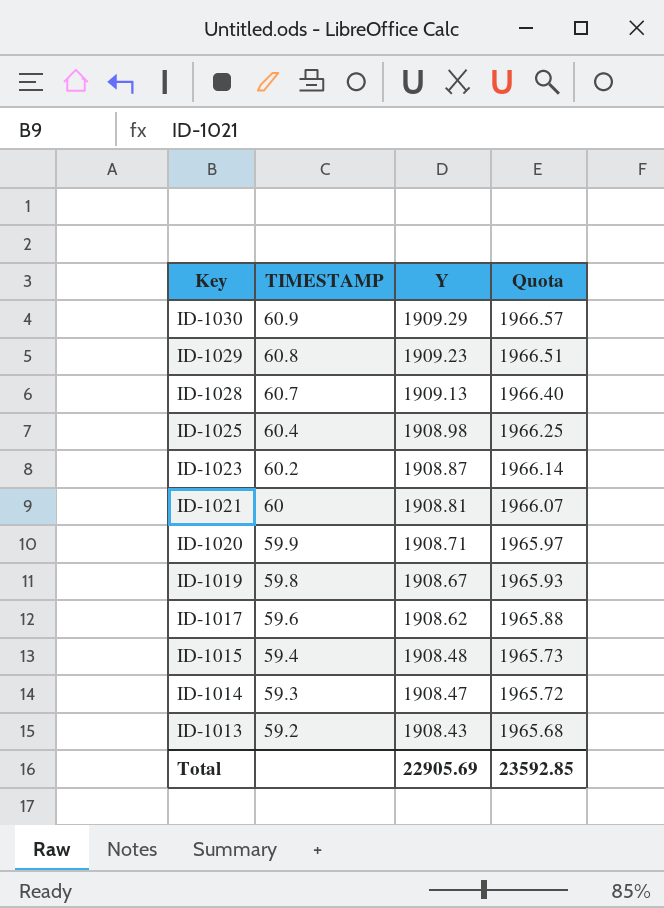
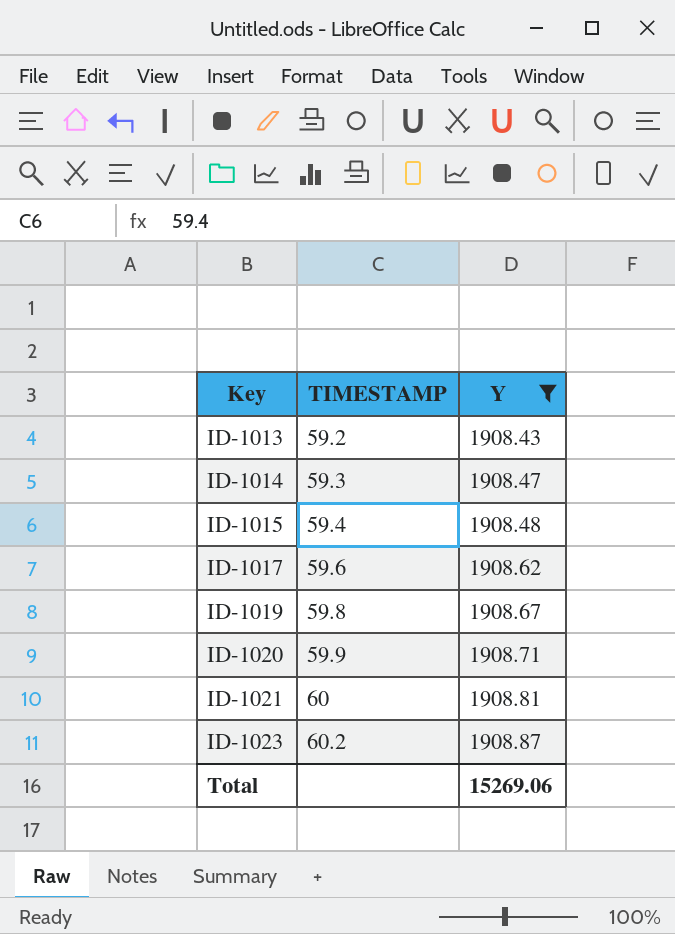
filter: none -> Y <= 1908.87
row order: Key descending -> Key ascending
column Quota | formula: [Y] * 1.03 -> none
Total | Y: 22905.69 -> 15269.06

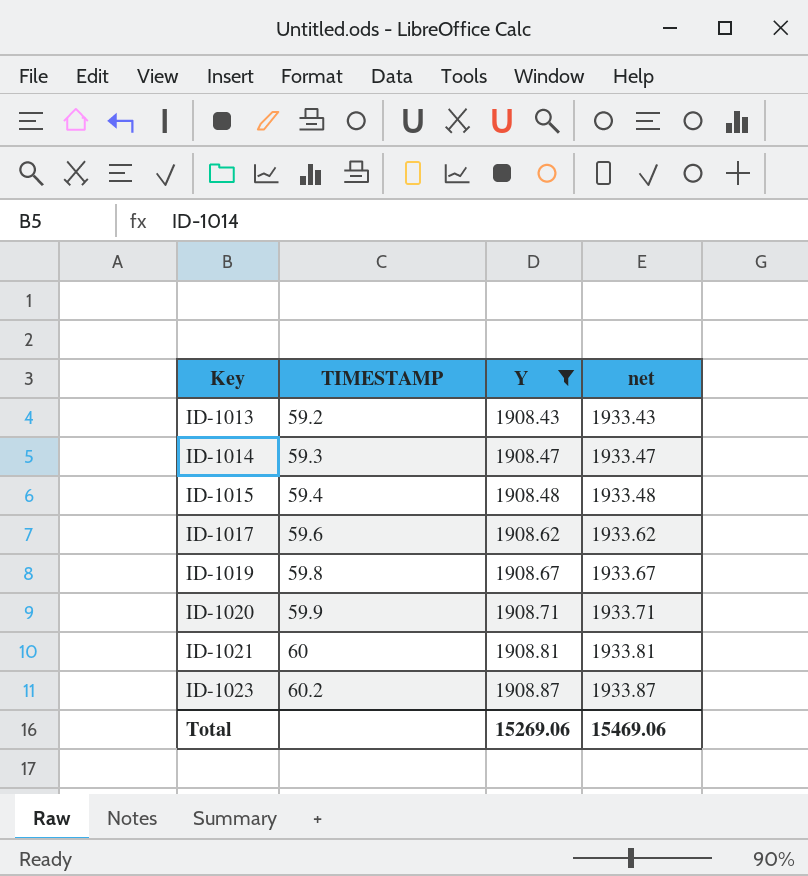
column net | formula: none -> [Y] + 25

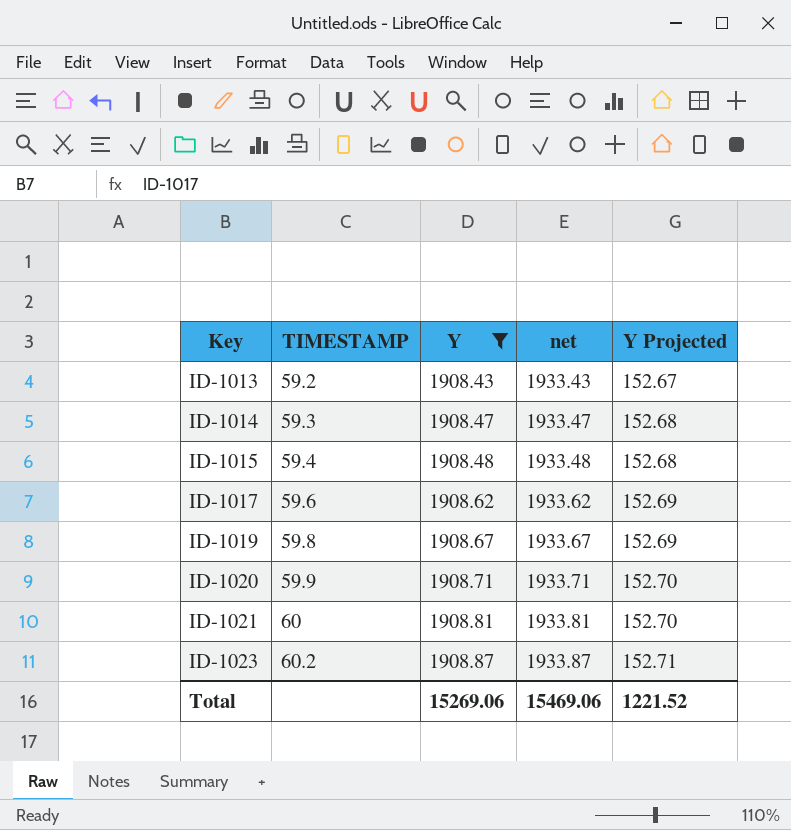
column Y Projected | formula: none -> [Y] * 0.08

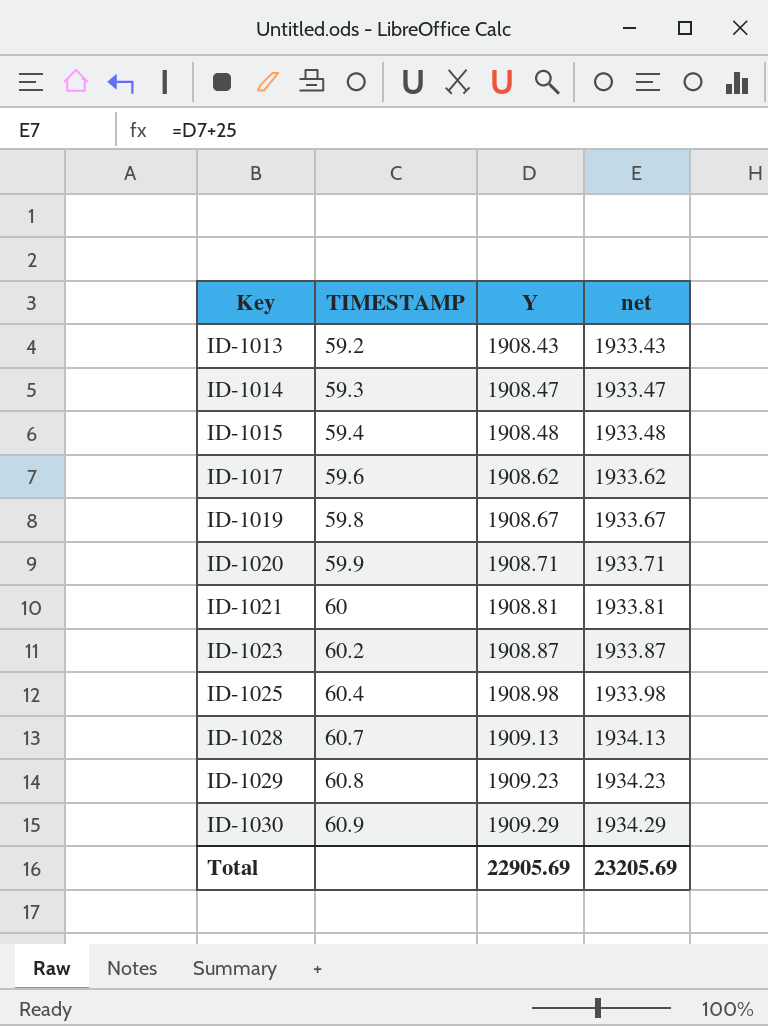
filter: Y <= 1908.87 -> none
column Y Projected | formula: [Y] * 0.08 -> none
Total | Y: 15269.06 -> 22905.69
Total | net: 15469.06 -> 23205.69

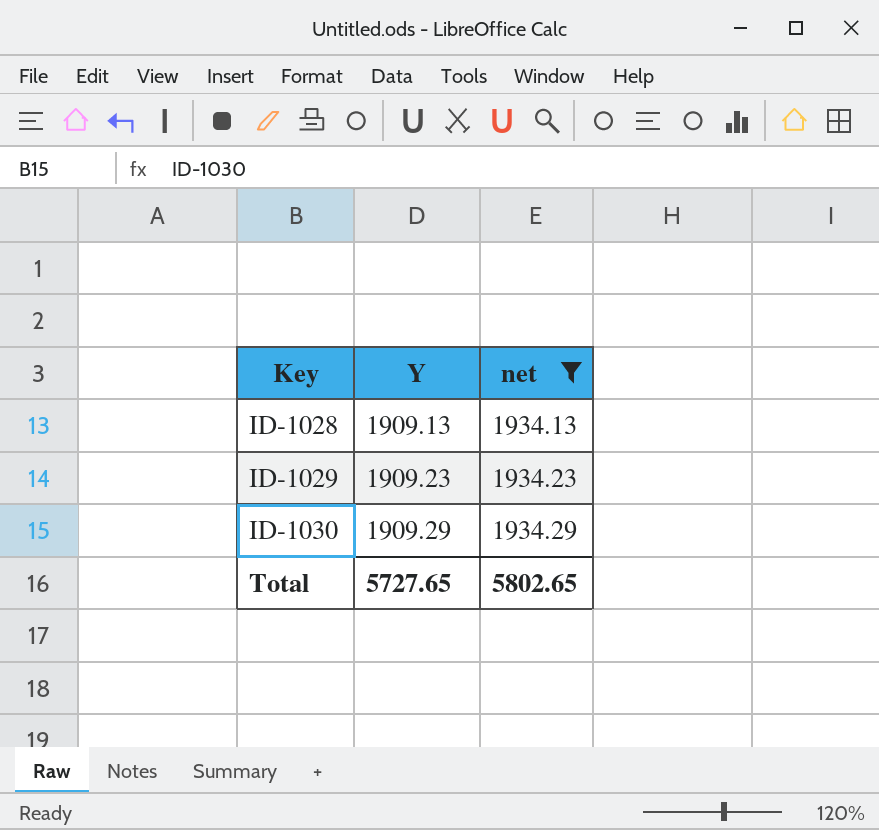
filter: none -> net >= 1934.13
column TIMESTAMP | position: 2 -> none
Total | Y: 22905.69 -> 5727.65
Total | net: 23205.69 -> 5802.65

